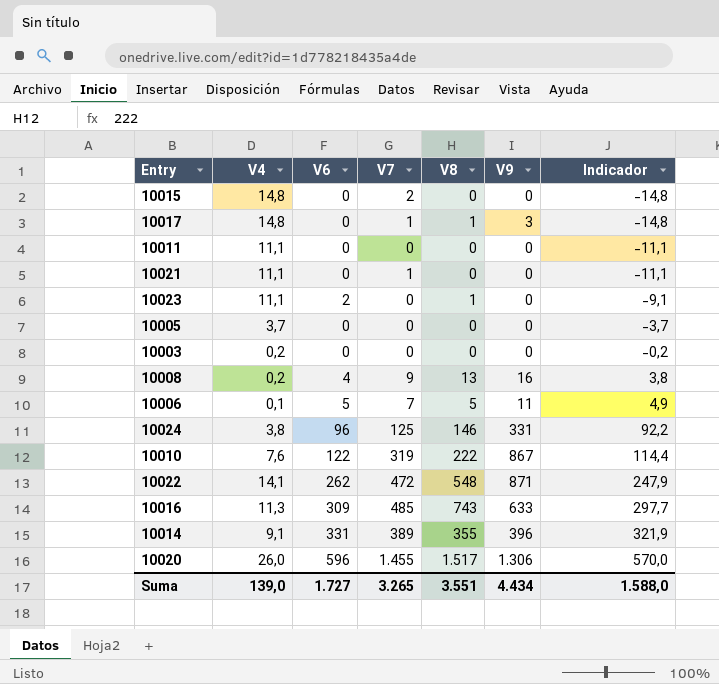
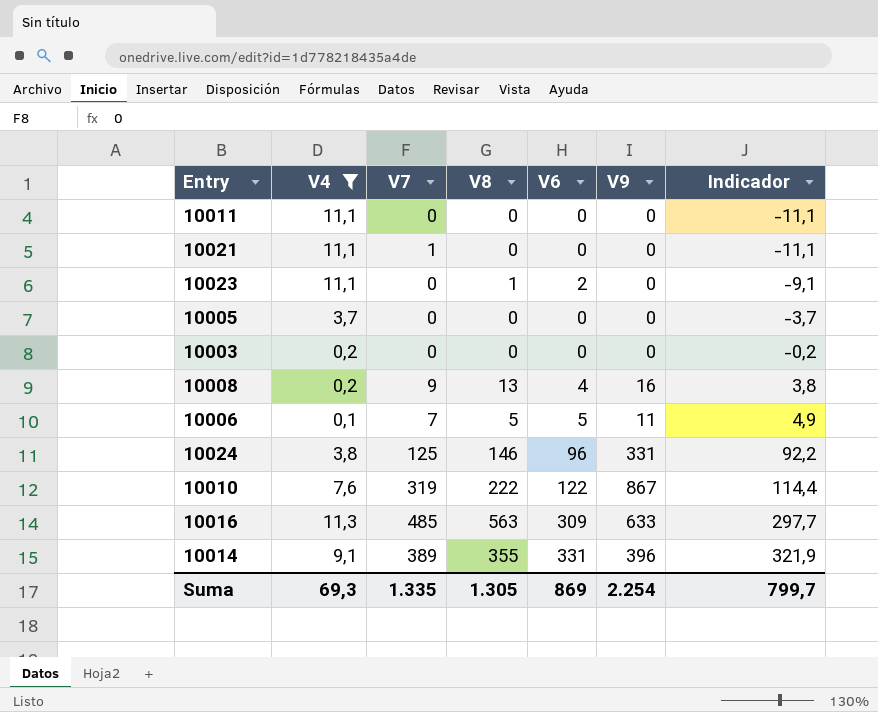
filter: none -> V4 <= 11,3
column V6 | position: 3 -> 5
10016 | V8: 743 -> 563
Suma | V4: 139,0 -> 69,3
Suma | V7: 3.265 -> 1.335
Suma | V8: 3.551 -> 1.305
Suma | V6: 1.727 -> 869
Suma | V9: 4.434 -> 2.254
Suma | Indicador: 1.588,0 -> 799,7

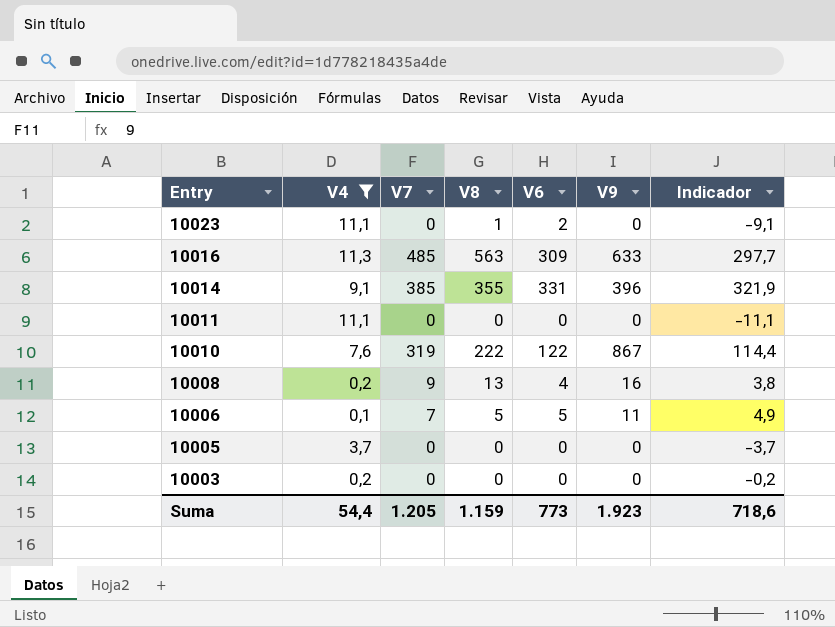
row order: Indicador ascending -> Entry descending
row 10021: 11,1 | 1 | 0 | 0 | 0 | -11,1 -> none
row 10024: 3,8 | 125 | 146 | 96 | 331 | 92,2 -> none
10014 | V7: 389 -> 385
Suma | V4: 69,3 -> 54,4
Suma | V7: 1.335 -> 1.205
Suma | V8: 1.305 -> 1.159
Suma | V6: 869 -> 773
Suma | V9: 2.254 -> 1.923
Suma | Indicador: 799,7 -> 718,6

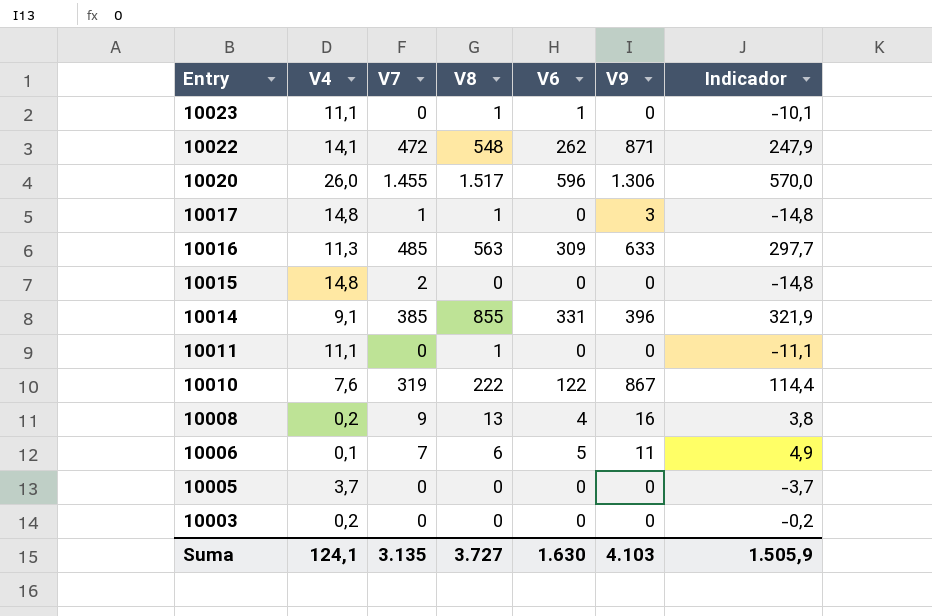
filter: V4 <= 11,3 -> none
10023 | V6: 2 -> 1
10023 | Indicador: -9,1 -> -10,1
10014 | V8: 355 -> 855
10011 | V8: 0 -> 1
10006 | V8: 5 -> 6
Suma | V4: 54,4 -> 124,1
Suma | V7: 1.205 -> 3.135
Suma | V8: 1.159 -> 3.727
Suma | V6: 773 -> 1.630
Suma | V9: 1.923 -> 4.103
Suma | Indicador: 718,6 -> 1.505,9

